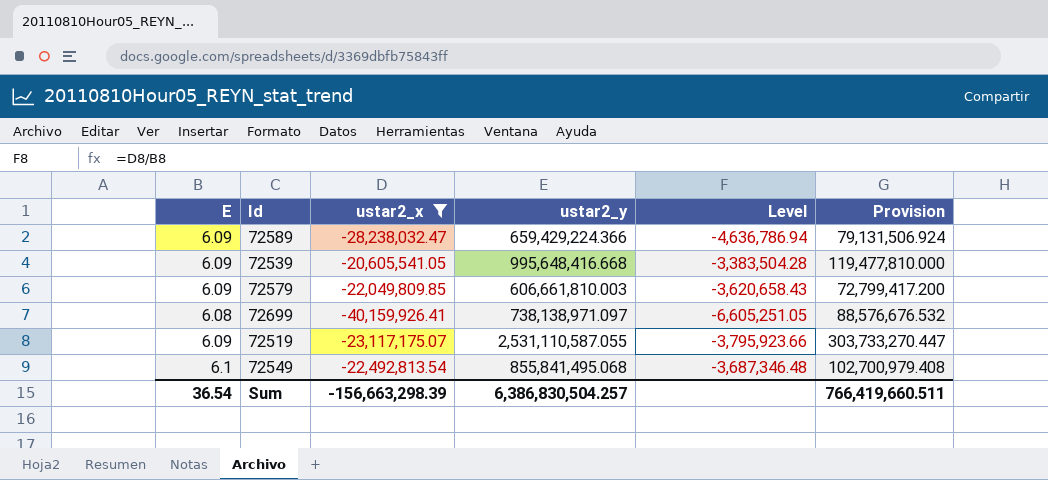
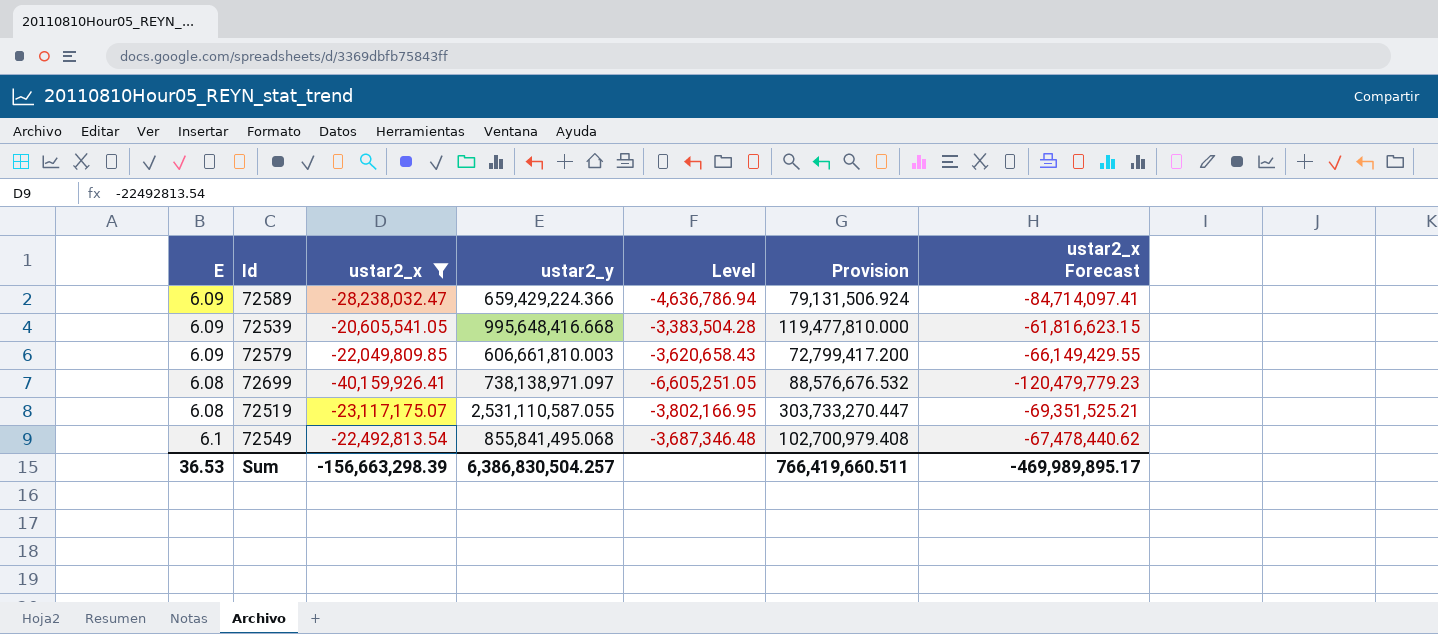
column ustar2_x Forecast | formula: none -> [ustar2_x] * 3
72519 | E: 6.09 -> 6.08
72519 | Level: -3,795,923.66 -> -3,802,166.95
Sum | E: 36.54 -> 36.53

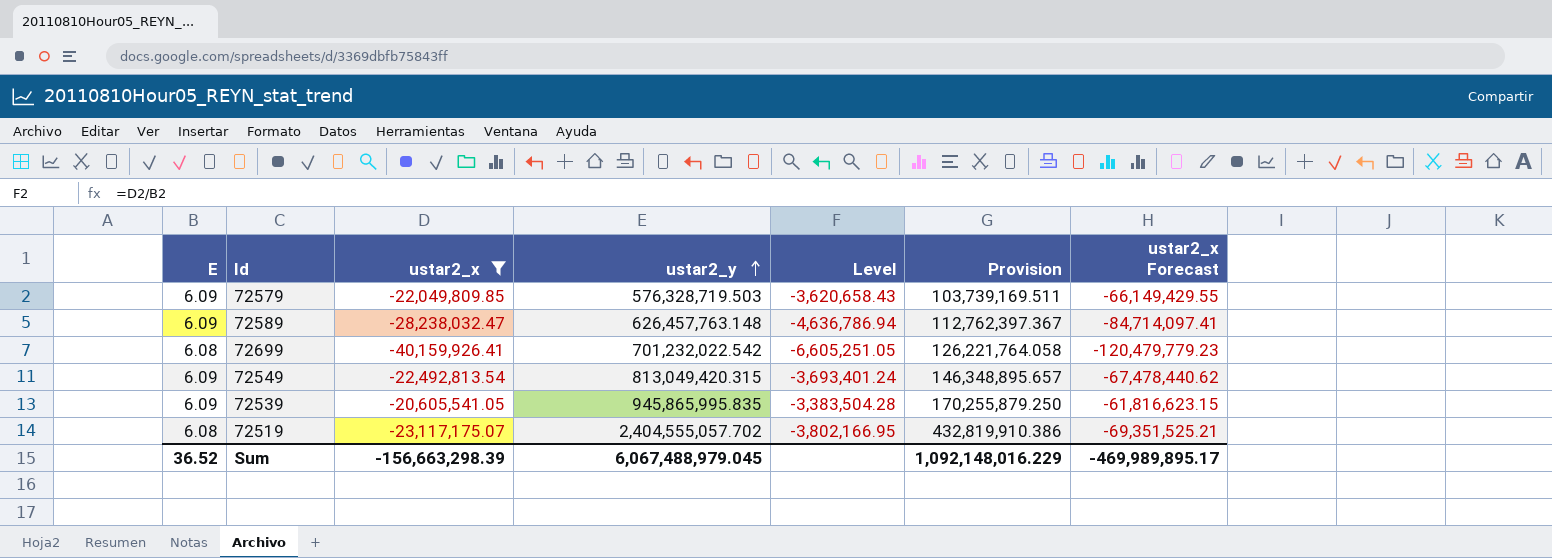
row order: none -> ustar2_y ascending
column Provision | formula: [ustar2_y] * 0.12 -> [ustar2_y] * 0.18
72579 | ustar2_y: 606,661,810.003 -> 576,328,719.503
72589 | ustar2_y: 659,429,224.366 -> 626,457,763.148
72699 | ustar2_y: 738,138,971.097 -> 701,232,022.542
72549 | E: 6.1 -> 6.09
72549 | ustar2_y: 855,841,495.068 -> 813,049,420.315
72549 | Level: -3,687,346.48 -> -3,693,401.24
72539 | ustar2_y: 995,648,416.668 -> 945,865,995.835
72519 | ustar2_y: 2,531,110,587.055 -> 2,404,555,057.702
Sum | E: 36.53 -> 36.52
Sum | ustar2_y: 6,386,830,504.257 -> 6,067,488,979.045
Sum | Provision: 766,419,660.511 -> 1,092,148,016.229

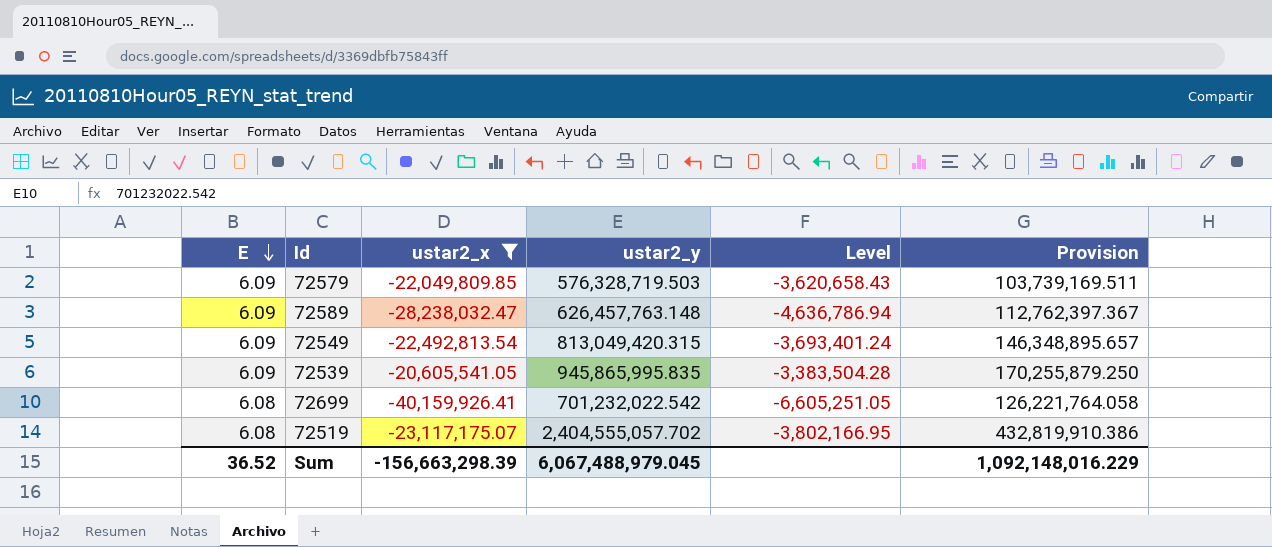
row order: ustar2_y ascending -> E descending
column ustar2_x Forecast | formula: [ustar2_x] * 3 -> none

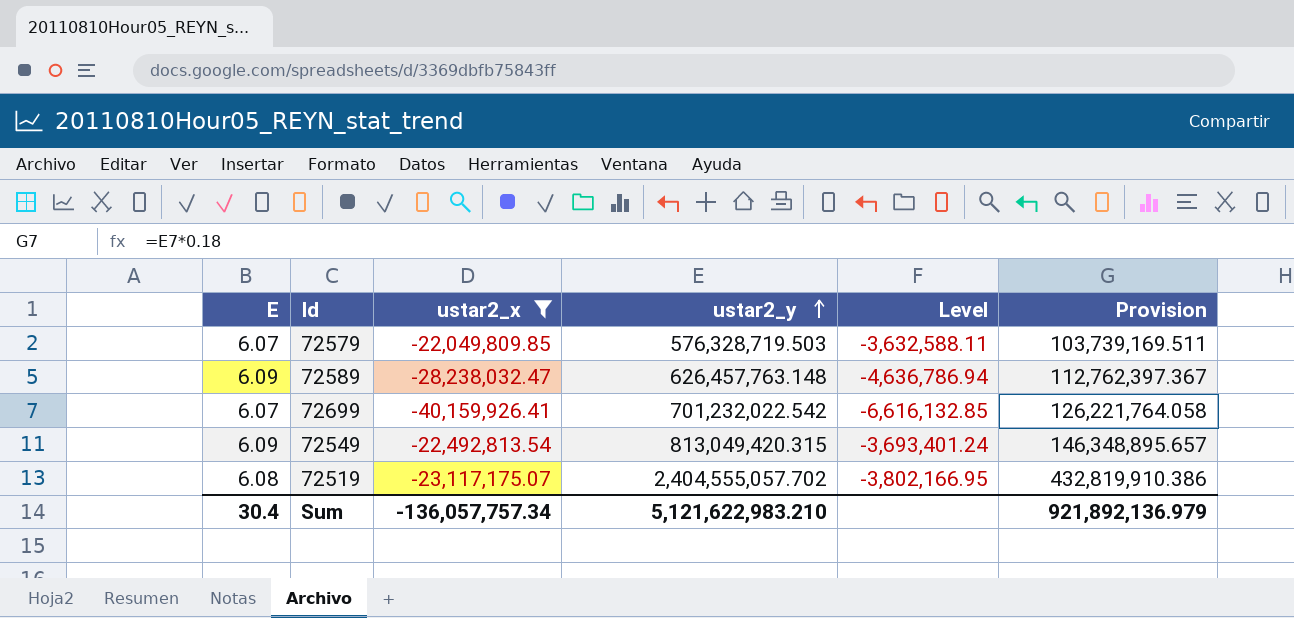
row order: E descending -> ustar2_y ascending
row 72539: 6.09 | -20,605,541.05 | 945,865,995.835 | -3,383,504.28 | 170,255,879.250 -> none
72579 | E: 6.09 -> 6.07
72579 | Level: -3,620,658.43 -> -3,632,588.11
72699 | E: 6.08 -> 6.07
72699 | Level: -6,605,251.05 -> -6,616,132.85
Sum | E: 36.52 -> 30.4
Sum | ustar2_x: -156,663,298.39 -> -136,057,757.34
Sum | ustar2_y: 6,067,488,979.045 -> 5,121,622,983.210
Sum | Provision: 1,092,148,016.229 -> 921,892,136.979

